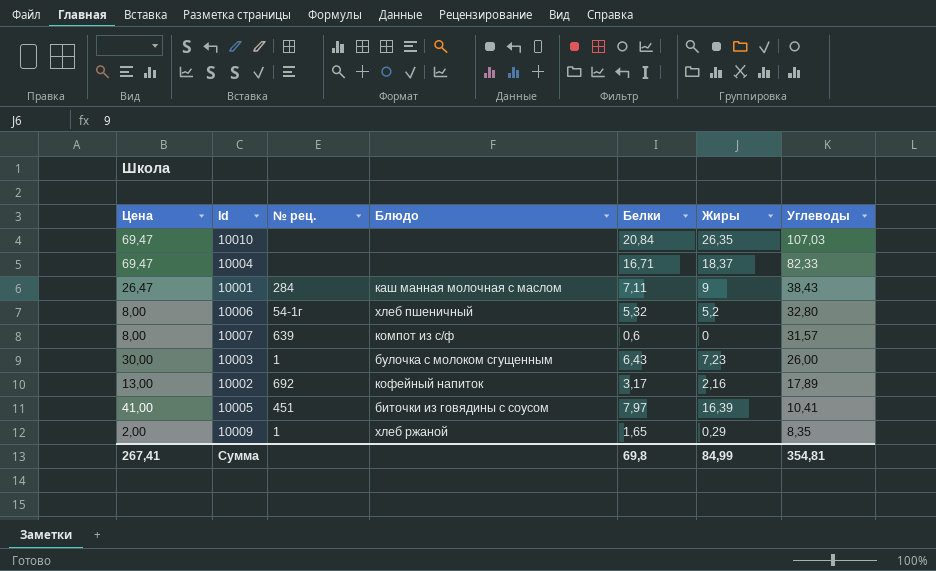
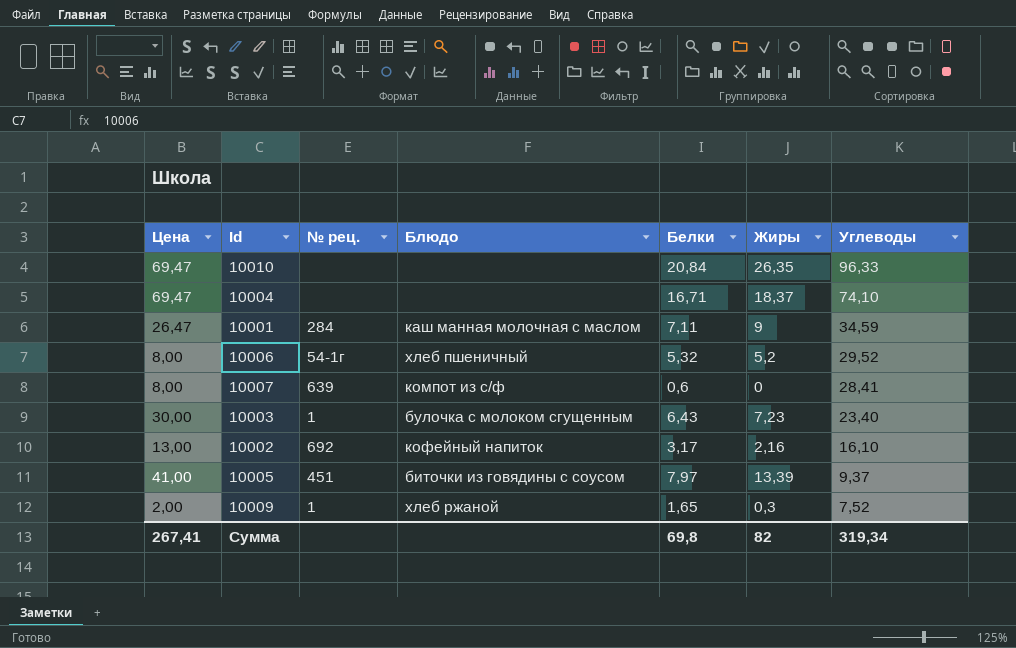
10010 | Углеводы: 107,03 -> 96,33
10004 | Углеводы: 82,33 -> 74,10
10001 | Углеводы: 38,43 -> 34,59
10006 | Углеводы: 32,80 -> 29,52
10007 | Углеводы: 31,57 -> 28,41
10003 | Углеводы: 26,00 -> 23,40
10002 | Углеводы: 17,89 -> 16,10
10005 | Жиры: 16,39 -> 13,39
10005 | Углеводы: 10,41 -> 9,37
10009 | Жиры: 0,29 -> 0,3
10009 | Углеводы: 8,35 -> 7,52
Сумма | Жиры: 84,99 -> 82
Сумма | Углеводы: 354,81 -> 319,34

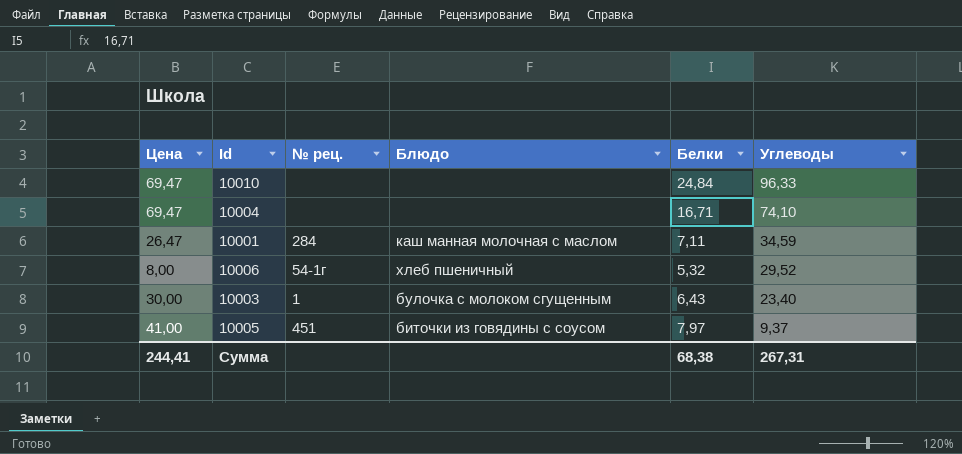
column Жиры | position: 6 -> none
row 10007: 8,00 | 639 | компот из с/ф | 0,6 | 0 | 28,41 -> none
row 10002: 13,00 | 692 | кофейный напиток | 3,17 | 2,16 | 16,10 -> none
row 10009: 2,00 | 1 | хлеб ржаной | 1,65 | 0,3 | 7,52 -> none
10010 | Белки: 20,84 -> 24,84
Сумма | Цена: 267,41 -> 244,41
Сумма | Белки: 69,8 -> 68,38
Сумма | Углеводы: 319,34 -> 267,31

